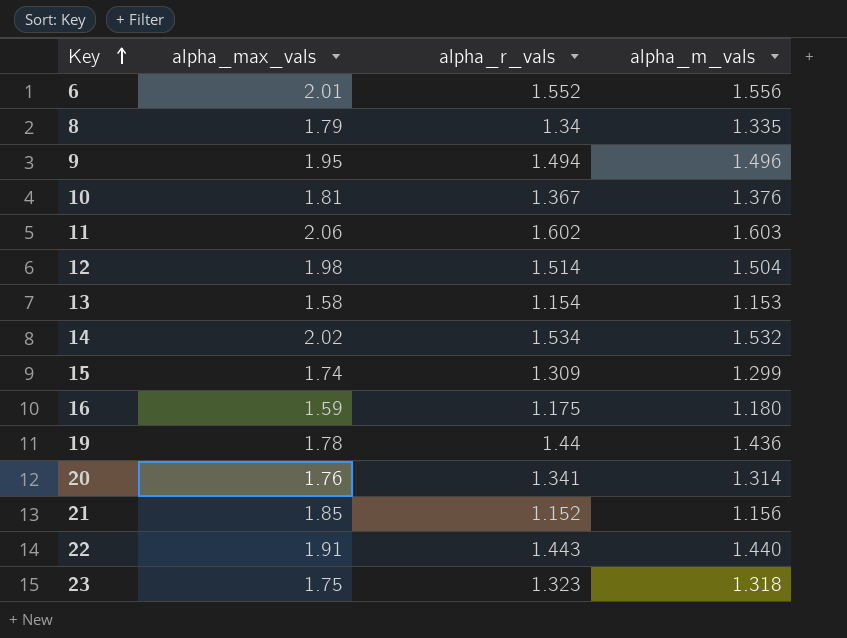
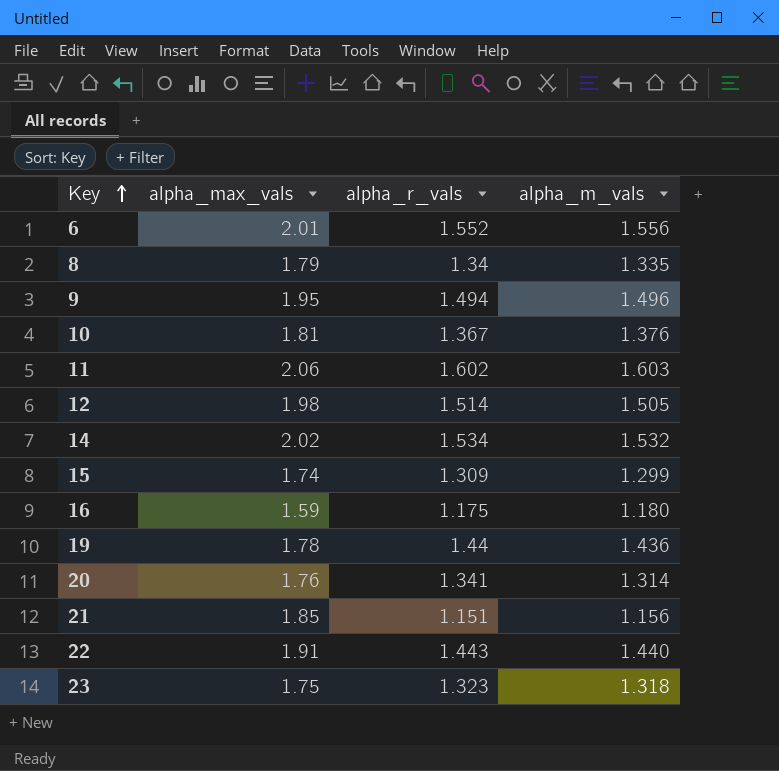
row 13: 1.58 | 1.154 | 1.153 -> none
12 | alpha_m_vals: 1.504 -> 1.505
21 | alpha_r_vals: 1.152 -> 1.151

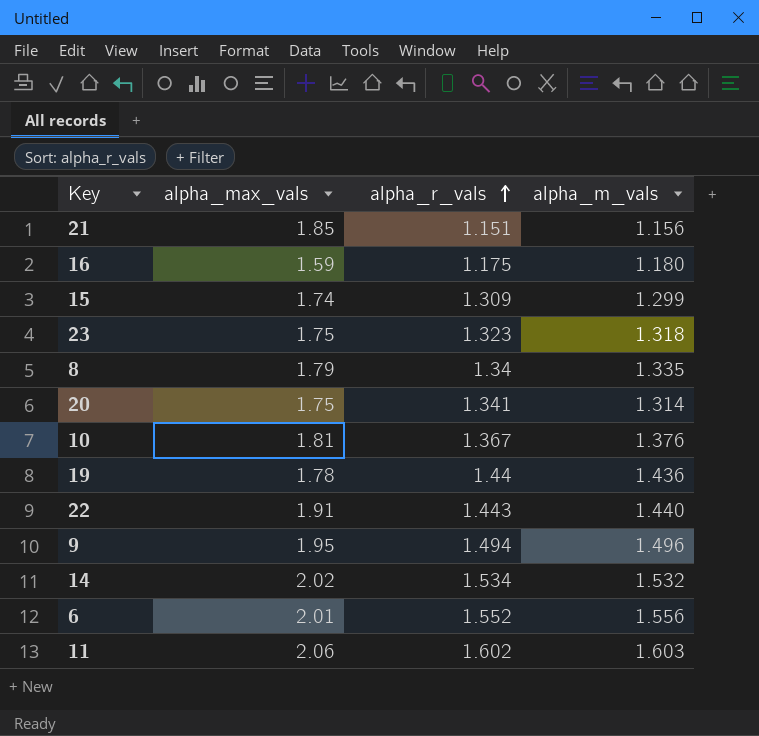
row order: Key ascending -> alpha_r_vals ascending
row 12: 1.98 | 1.514 | 1.505 -> none
20 | alpha_max_vals: 1.76 -> 1.75

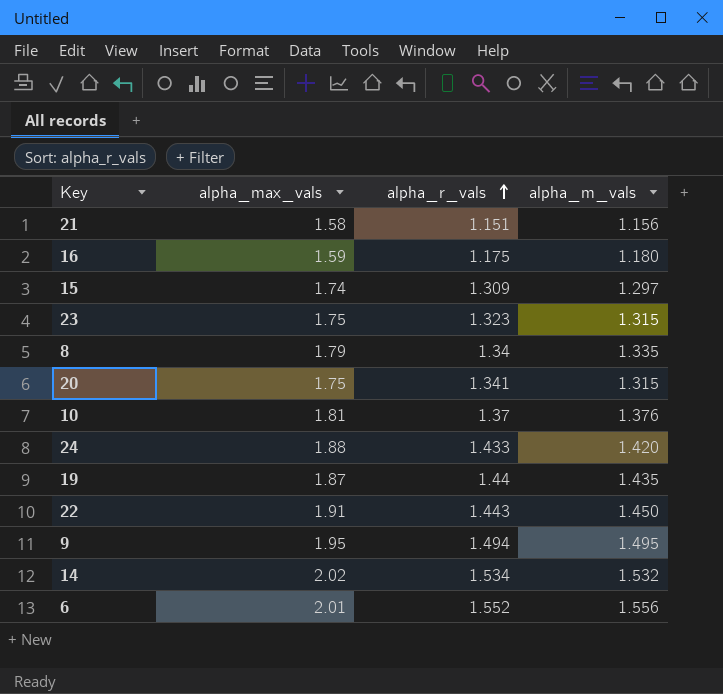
row 11: 2.06 | 1.602 | 1.603 -> none
21 | alpha_max_vals: 1.85 -> 1.58
15 | alpha_m_vals: 1.299 -> 1.297
23 | alpha_m_vals: 1.318 -> 1.315
20 | alpha_m_vals: 1.314 -> 1.315
10 | alpha_r_vals: 1.367 -> 1.37
row 24: none -> 1.88 | 1.433 | 1.420
19 | alpha_max_vals: 1.78 -> 1.87
19 | alpha_m_vals: 1.436 -> 1.435
22 | alpha_m_vals: 1.440 -> 1.450
9 | alpha_m_vals: 1.496 -> 1.495

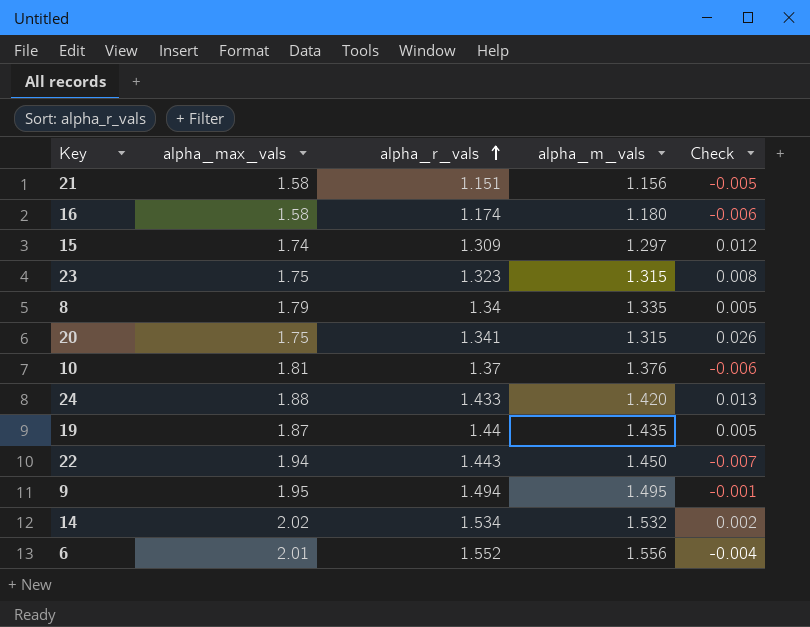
column Check | formula: none -> [alpha_r_vals] - [alpha_m_vals]
16 | alpha_max_vals: 1.59 -> 1.58
16 | alpha_r_vals: 1.175 -> 1.174
22 | alpha_max_vals: 1.91 -> 1.94

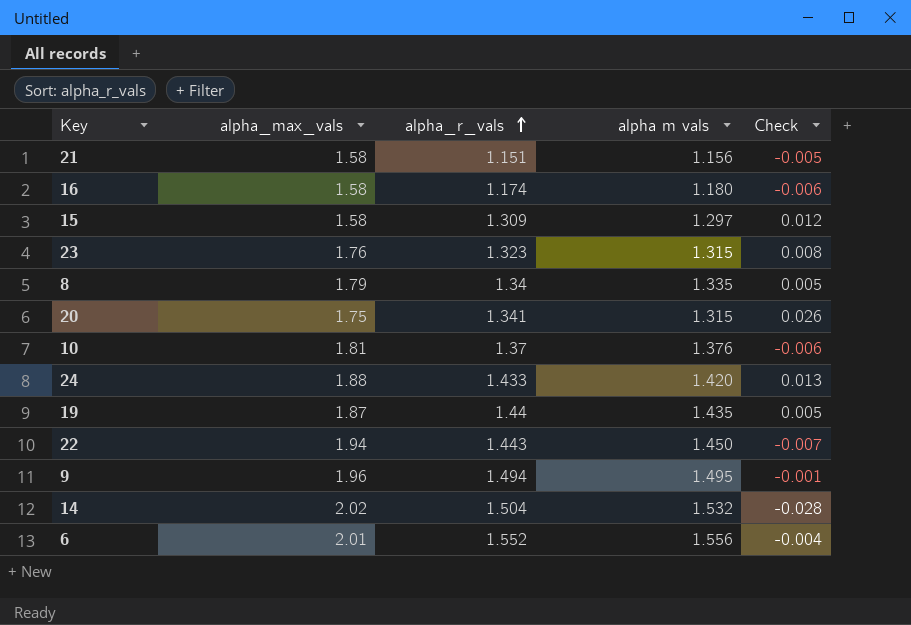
column name: alpha_m_vals -> alpha m vals
15 | alpha_max_vals: 1.74 -> 1.58
23 | alpha_max_vals: 1.75 -> 1.76
9 | alpha_max_vals: 1.95 -> 1.96
14 | alpha_r_vals: 1.534 -> 1.504
14 | Check: 0.002 -> -0.028

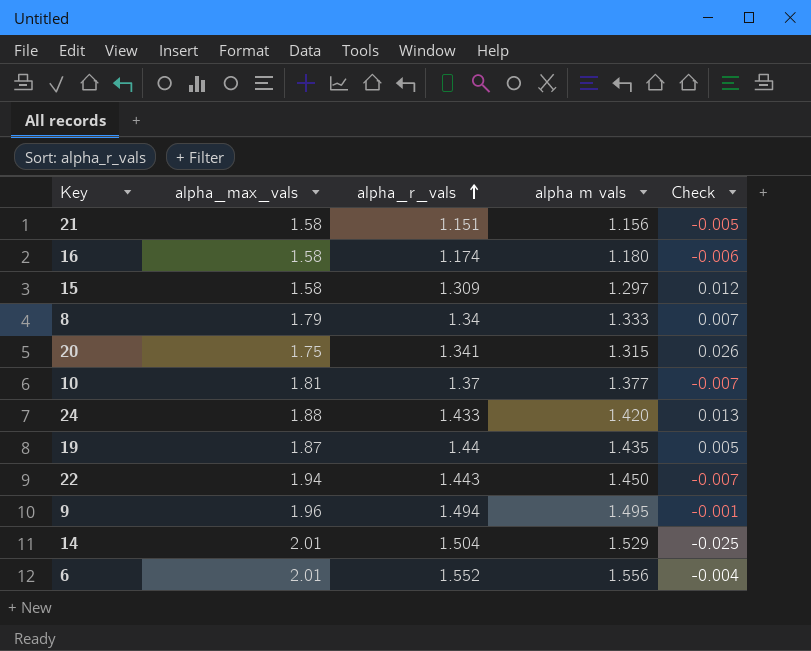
row 23: 1.76 | 1.323 | 1.315 | 0.008 -> none
8 | alpha m vals: 1.335 -> 1.333
8 | Check: 0.005 -> 0.007
10 | alpha m vals: 1.376 -> 1.377
10 | Check: -0.006 -> -0.007
14 | alpha_max_vals: 2.02 -> 2.01
14 | alpha m vals: 1.532 -> 1.529
14 | Check: -0.028 -> -0.025

